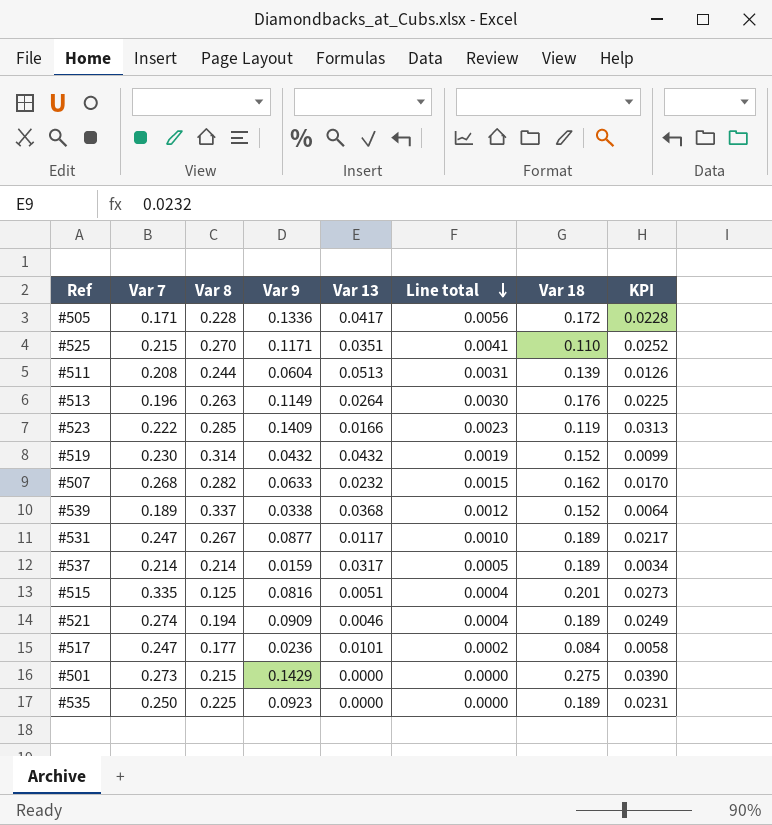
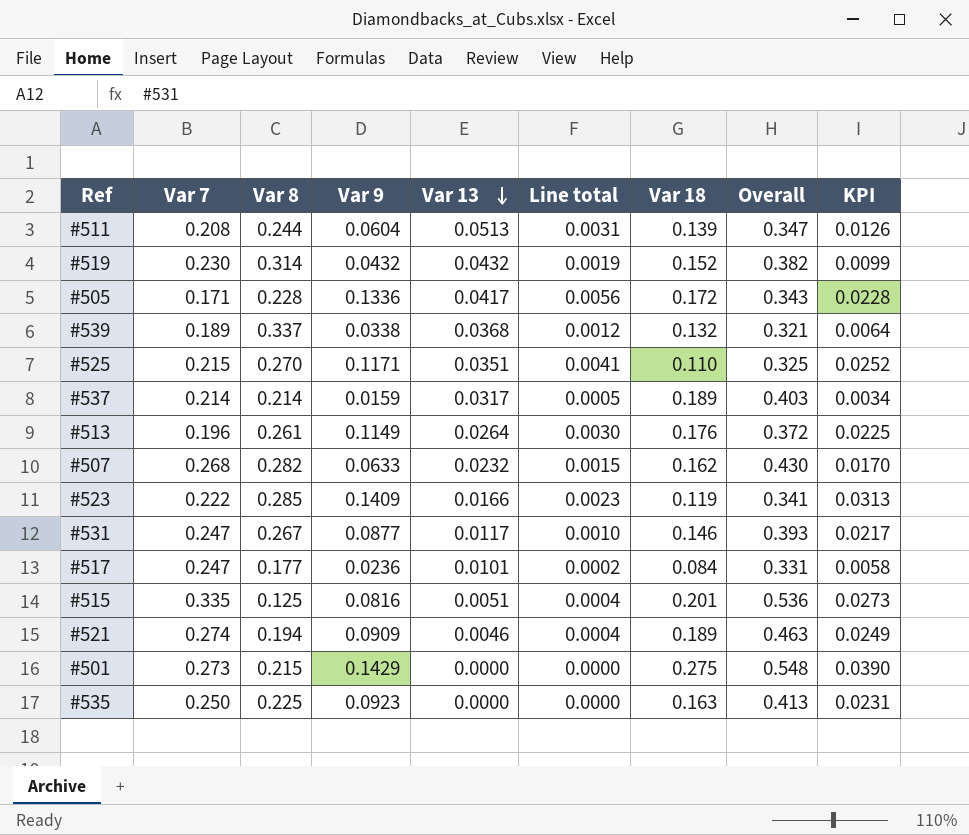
row order: Line total descending -> Var 13 descending
column Overall | formula: none -> [Var 7] + [Var 18]
#539 | Var 18: 0.152 -> 0.132
#513 | Var 8: 0.263 -> 0.261
#531 | Var 18: 0.189 -> 0.146
#535 | Var 18: 0.189 -> 0.163

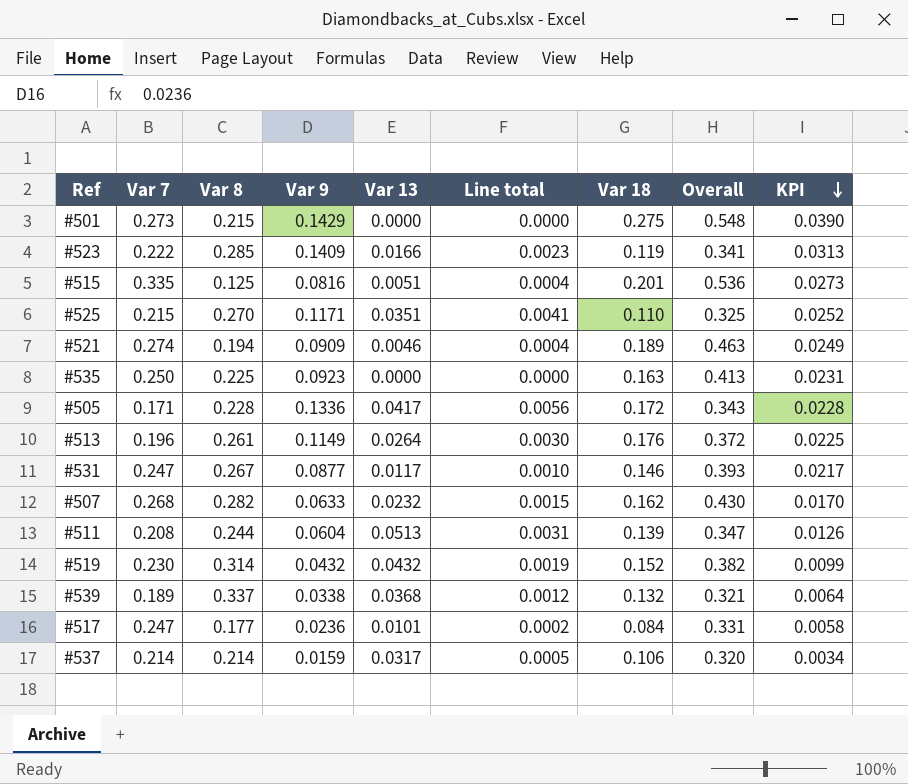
row order: Var 13 descending -> KPI descending
#537 | Var 18: 0.189 -> 0.106
#537 | Overall: 0.403 -> 0.320

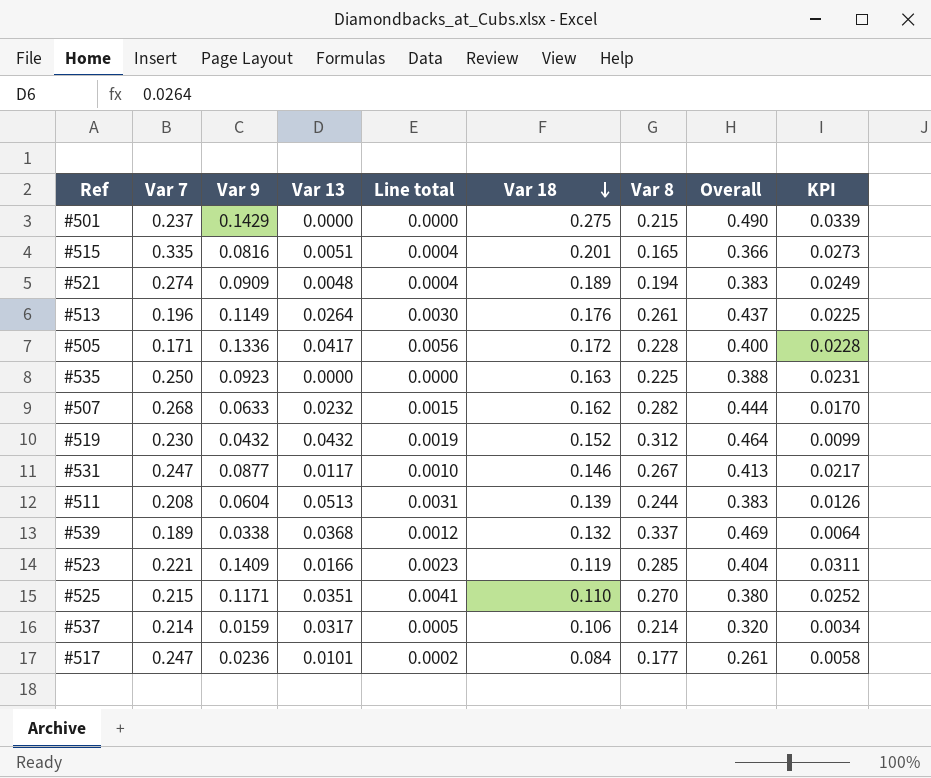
row order: KPI descending -> Var 18 descending
column Var 8 | position: 3 -> 7
column Overall | formula: [Var 7] + [Var 18] -> [Var 18] + [Var 8]
#501 | Var 7: 0.273 -> 0.237
#501 | KPI: 0.0390 -> 0.0339
#515 | Var 8: 0.125 -> 0.165
#521 | Var 13: 0.0046 -> 0.0048
#519 | Var 8: 0.314 -> 0.312
#523 | Var 7: 0.222 -> 0.221
#523 | KPI: 0.0313 -> 0.0311

